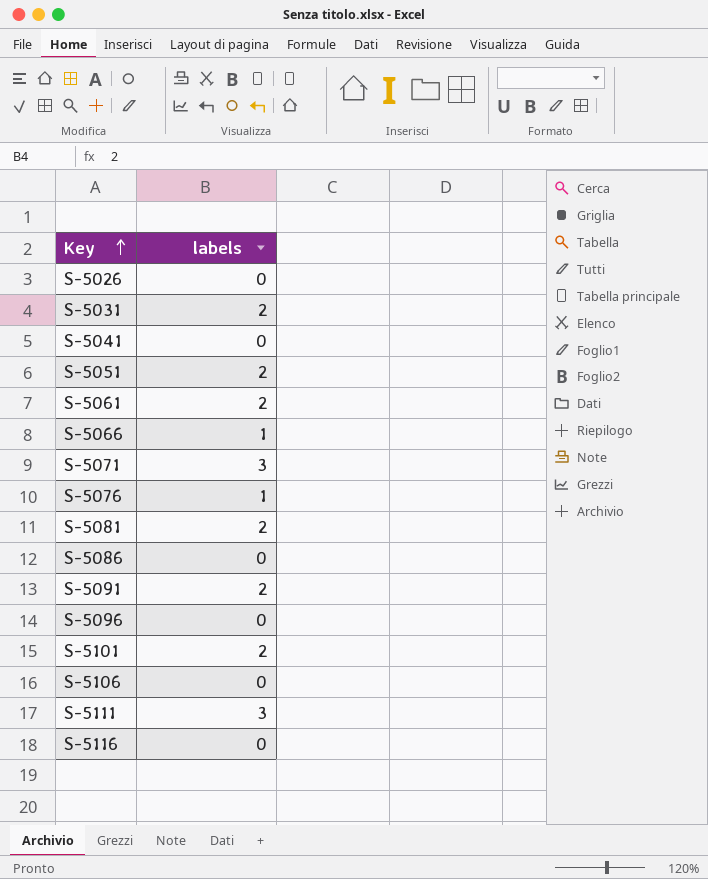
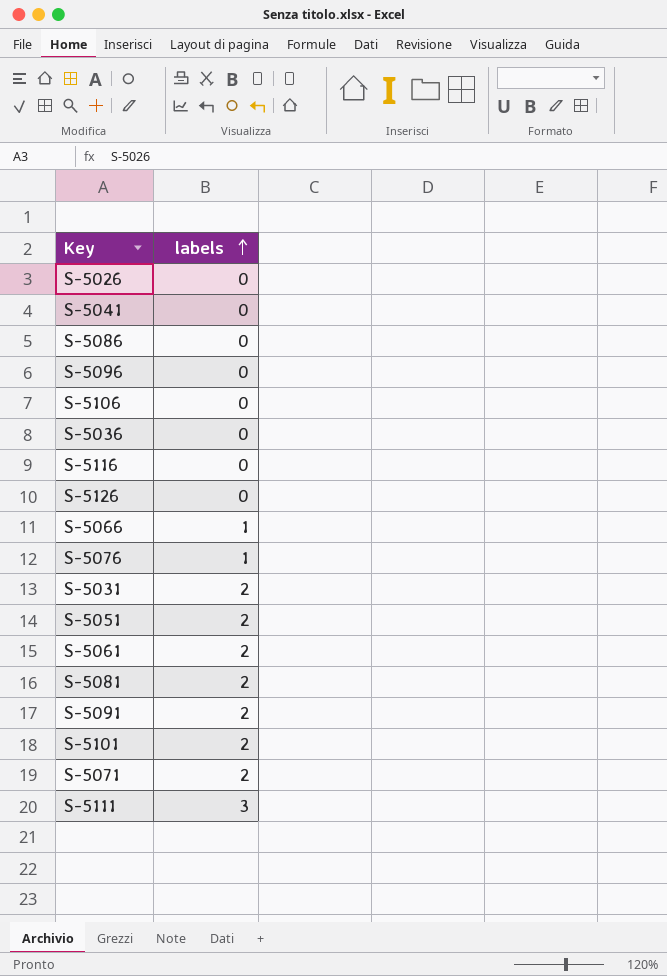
row order: Key ascending -> labels ascending
row S-5036: none -> 0
row S-5126: none -> 0
S-5071 | labels: 3 -> 2

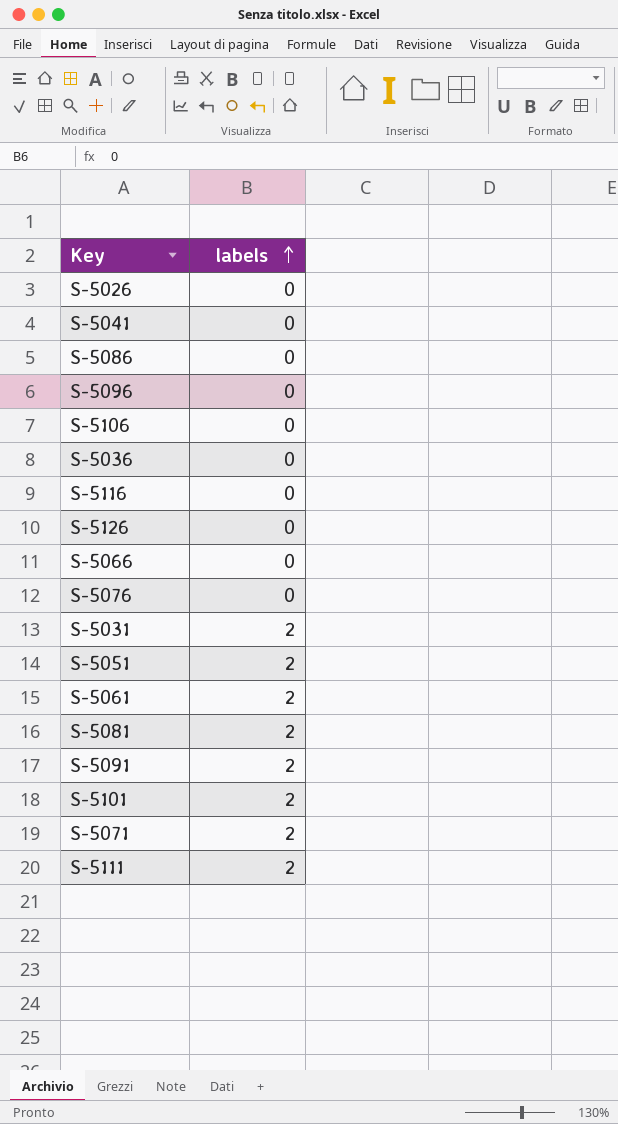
S-5066 | labels: 1 -> 0
S-5076 | labels: 1 -> 0
S-5111 | labels: 3 -> 2

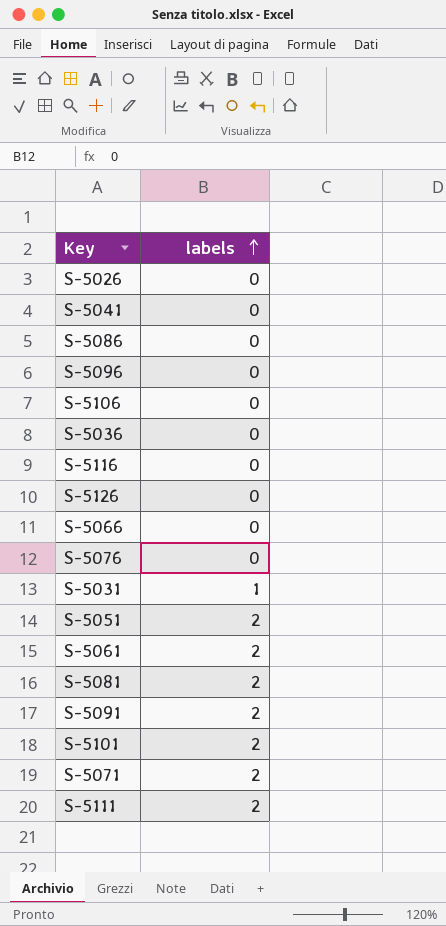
S-5031 | labels: 2 -> 1

